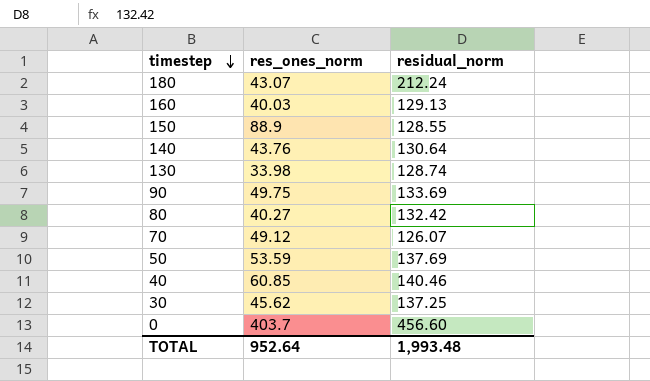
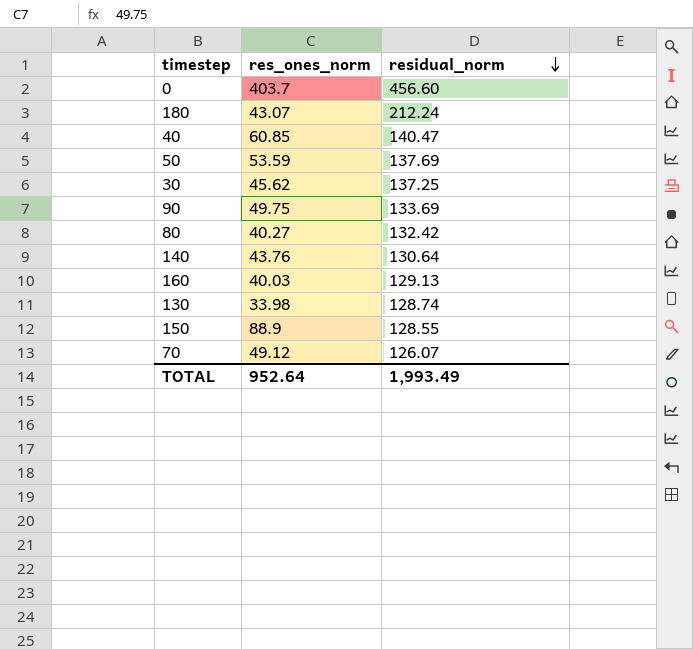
row order: timestep descending -> residual_norm descending
40 | residual_norm: 140.46 -> 140.47
TOTAL | residual_norm: 1,993.48 -> 1,993.49

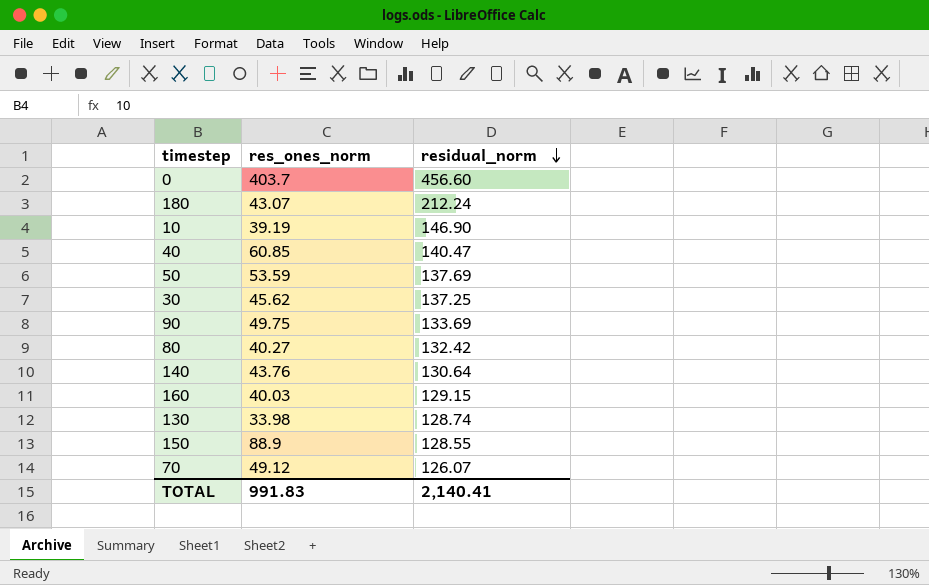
row 10: none -> 39.19 | 146.90
160 | residual_norm: 129.13 -> 129.15
TOTAL | res_ones_norm: 952.64 -> 991.83
TOTAL | residual_norm: 1,993.49 -> 2,140.41

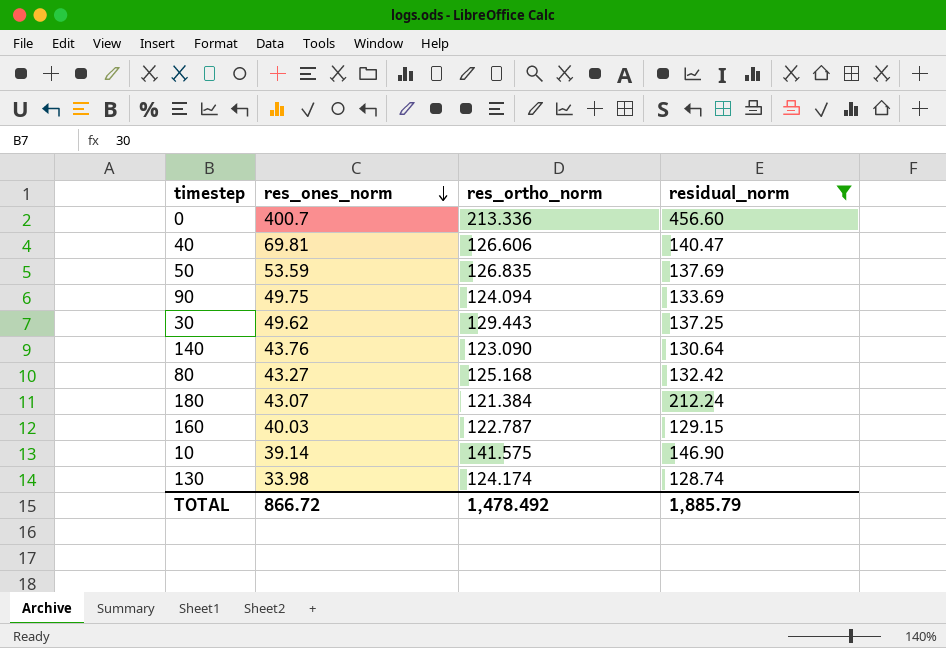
filter: none -> residual_norm >= 128.74
row order: residual_norm descending -> res_ones_norm descending
column res_ortho_norm | position: none -> 3
0 | res_ones_norm: 403.7 -> 400.7
40 | res_ones_norm: 60.85 -> 69.81
30 | res_ones_norm: 45.62 -> 49.62
80 | res_ones_norm: 40.27 -> 43.27
10 | res_ones_norm: 39.19 -> 39.14
TOTAL | res_ones_norm: 991.83 -> 866.72
TOTAL | residual_norm: 2,140.41 -> 1,885.79

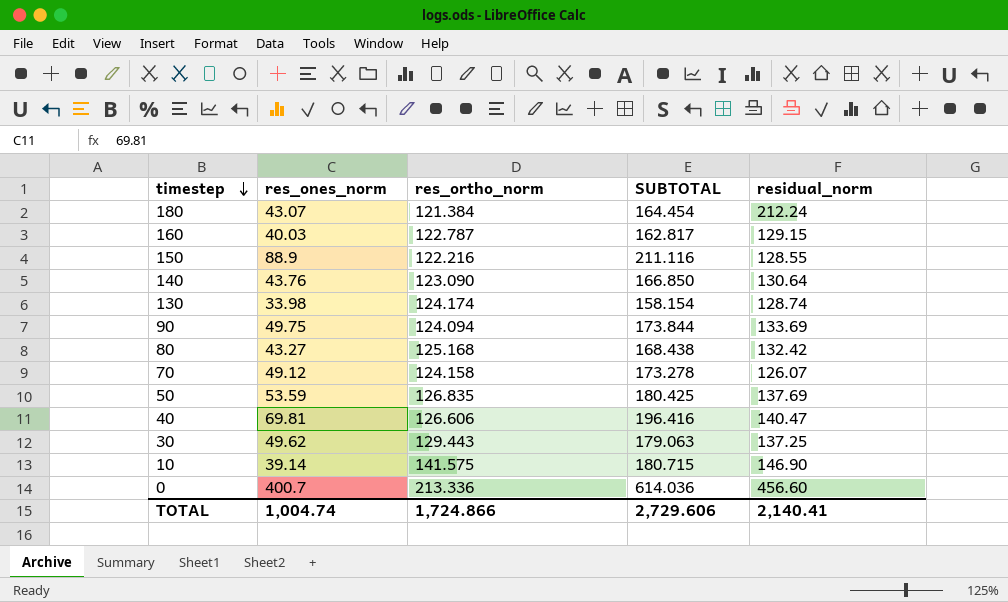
filter: residual_norm >= 128.74 -> none
row order: res_ones_norm descending -> timestep descending
column SUBTOTAL | formula: none -> [res_ones_norm] + [res_ortho_norm]
TOTAL | res_ones_norm: 866.72 -> 1,004.74
TOTAL | res_ortho_norm: 1,478.492 -> 1,724.866
TOTAL | residual_norm: 1,885.79 -> 2,140.41

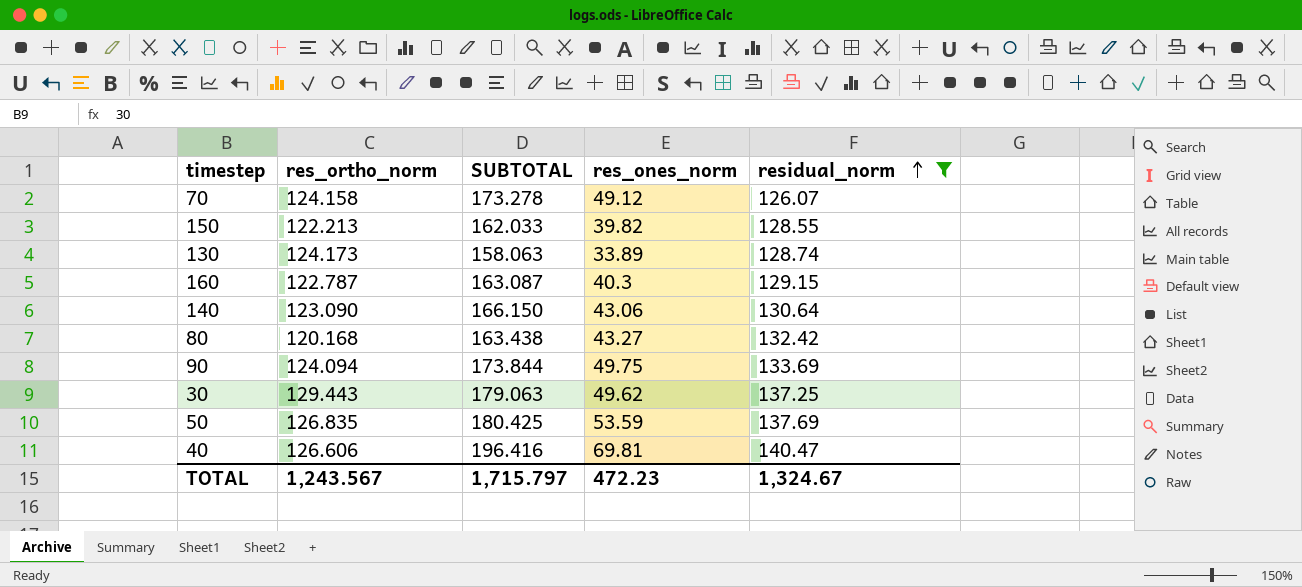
filter: none -> residual_norm <= 140.47
row order: timestep descending -> residual_norm ascending
column res_ones_norm | position: 2 -> 4
150 | res_ortho_norm: 122.216 -> 122.213
150 | SUBTOTAL: 211.116 -> 162.033
150 | res_ones_norm: 88.9 -> 39.82
130 | res_ortho_norm: 124.174 -> 124.173
130 | SUBTOTAL: 158.154 -> 158.063
130 | res_ones_norm: 33.98 -> 33.89
160 | SUBTOTAL: 162.817 -> 163.087
160 | res_ones_norm: 40.03 -> 40.3
140 | SUBTOTAL: 166.850 -> 166.150
140 | res_ones_norm: 43.76 -> 43.06
80 | res_ortho_norm: 125.168 -> 120.168
80 | SUBTOTAL: 168.438 -> 163.438
TOTAL | res_ortho_norm: 1,724.866 -> 1,243.567
TOTAL | SUBTOTAL: 2,729.606 -> 1,715.797
TOTAL | res_ones_norm: 1,004.74 -> 472.23
TOTAL | residual_norm: 2,140.41 -> 1,324.67

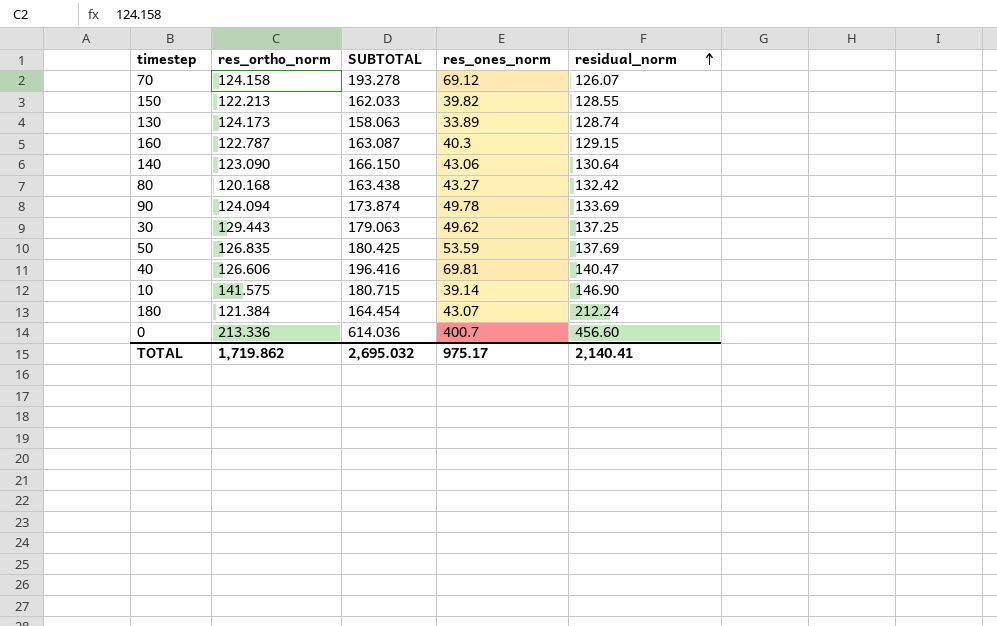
filter: residual_norm <= 140.47 -> none
70 | SUBTOTAL: 173.278 -> 193.278
70 | res_ones_norm: 49.12 -> 69.12
90 | SUBTOTAL: 173.844 -> 173.874
90 | res_ones_norm: 49.75 -> 49.78
TOTAL | res_ortho_norm: 1,243.567 -> 1,719.862
TOTAL | SUBTOTAL: 1,715.797 -> 2,695.032
TOTAL | res_ones_norm: 472.23 -> 975.17
TOTAL | residual_norm: 1,324.67 -> 2,140.41

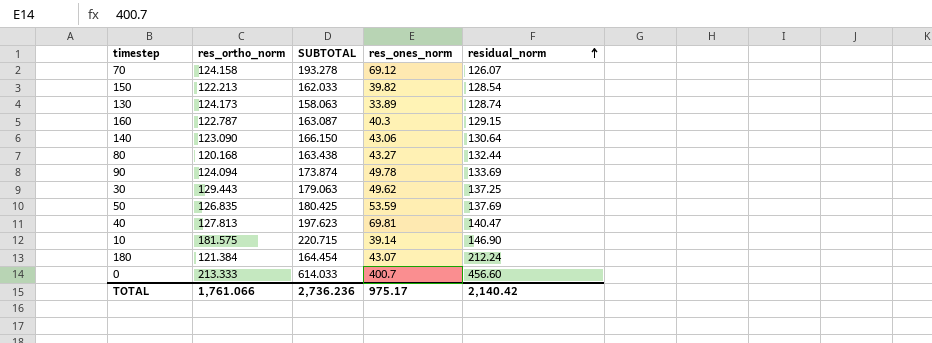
150 | residual_norm: 128.55 -> 128.54
80 | residual_norm: 132.42 -> 132.44
40 | res_ortho_norm: 126.606 -> 127.813
40 | SUBTOTAL: 196.416 -> 197.623
10 | res_ortho_norm: 141.575 -> 181.575
10 | SUBTOTAL: 180.715 -> 220.715
0 | res_ortho_norm: 213.336 -> 213.333
0 | SUBTOTAL: 614.036 -> 614.033
TOTAL | res_ortho_norm: 1,719.862 -> 1,761.066
TOTAL | SUBTOTAL: 2,695.032 -> 2,736.236
TOTAL | residual_norm: 2,140.41 -> 2,140.42

